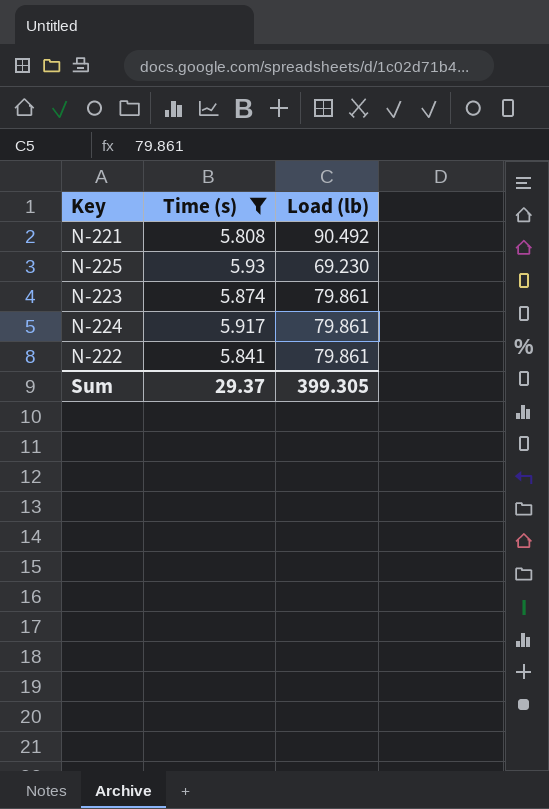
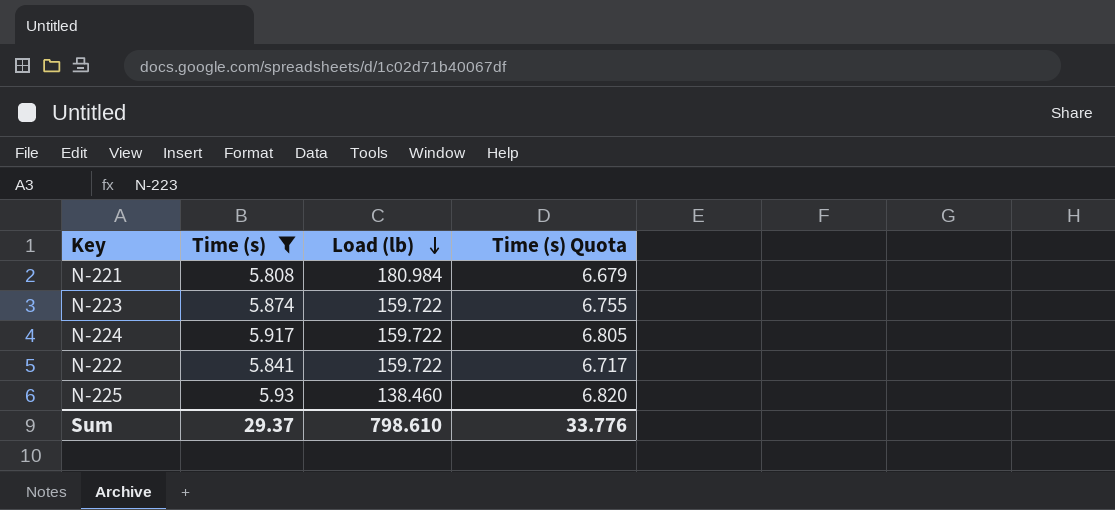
row order: none -> Load (lb) descending
column Time (s) Quota | formula: none -> [Time (s)] * 1.15
N-221 | Load (lb): 90.492 -> 180.984
N-223 | Load (lb): 79.861 -> 159.722
N-224 | Load (lb): 79.861 -> 159.722
N-222 | Load (lb): 79.861 -> 159.722
N-225 | Load (lb): 69.230 -> 138.460
Sum | Load (lb): 399.305 -> 798.610

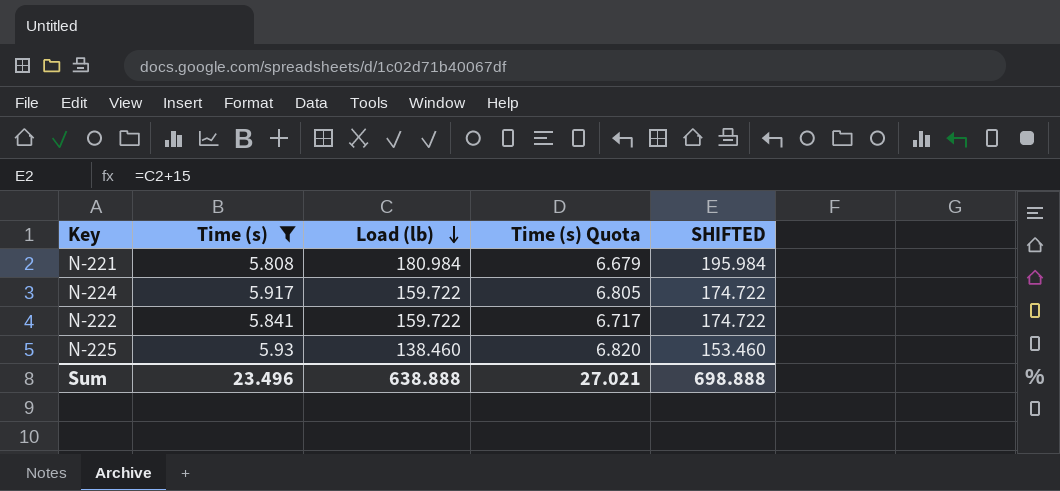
column SHIFTED | formula: none -> [Load (lb)] + 15
row N-223: 5.874 | 159.722 | 6.755 -> none
Sum | Time (s): 29.37 -> 23.496
Sum | Load (lb): 798.610 -> 638.888
Sum | Time (s) Quota: 33.776 -> 27.021

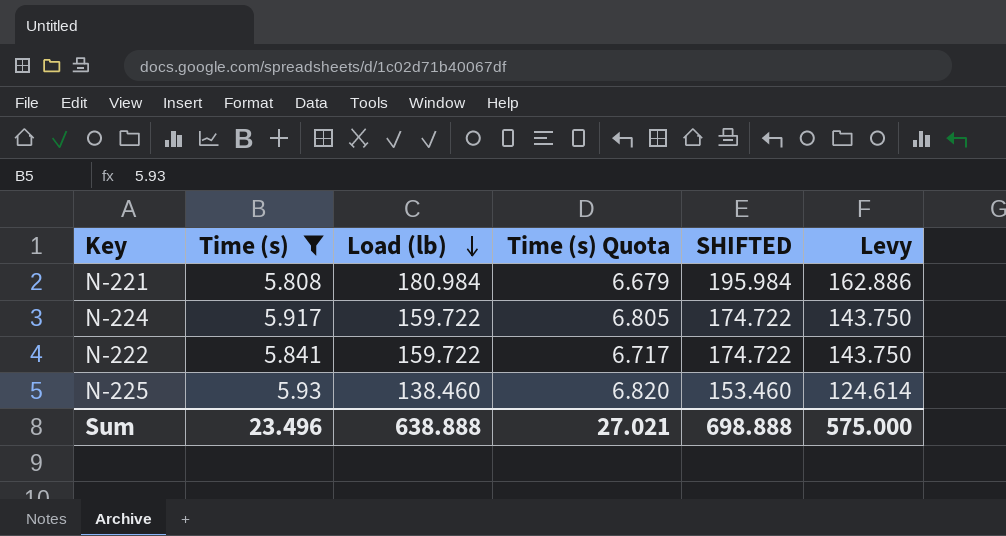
column Levy | formula: none -> [Load (lb)] * 0.9

